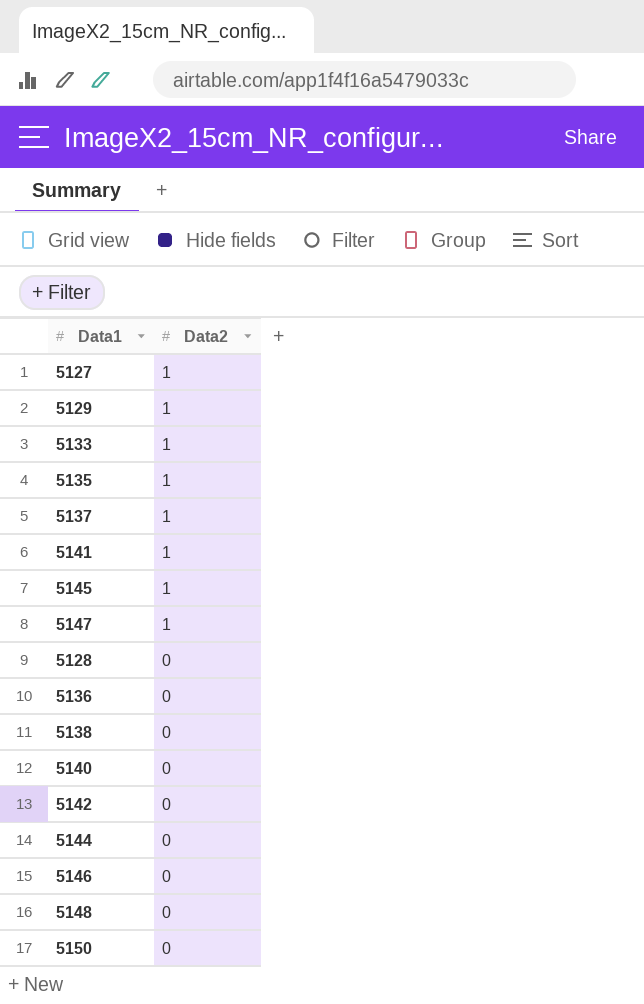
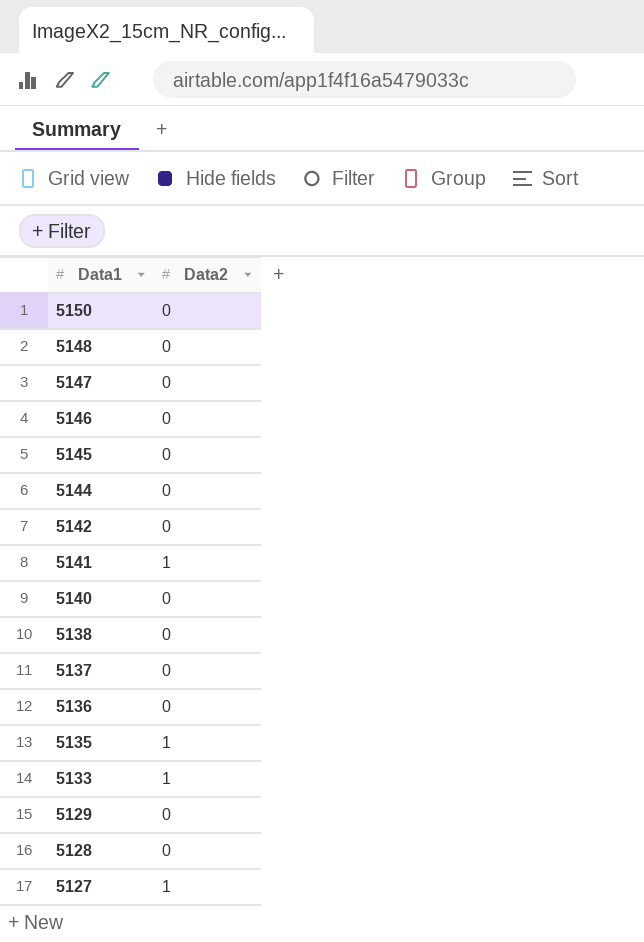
row order: Data2 descending -> Data1 descending
5147 | Data2: 1 -> 0
5145 | Data2: 1 -> 0
5137 | Data2: 1 -> 0
5129 | Data2: 1 -> 0

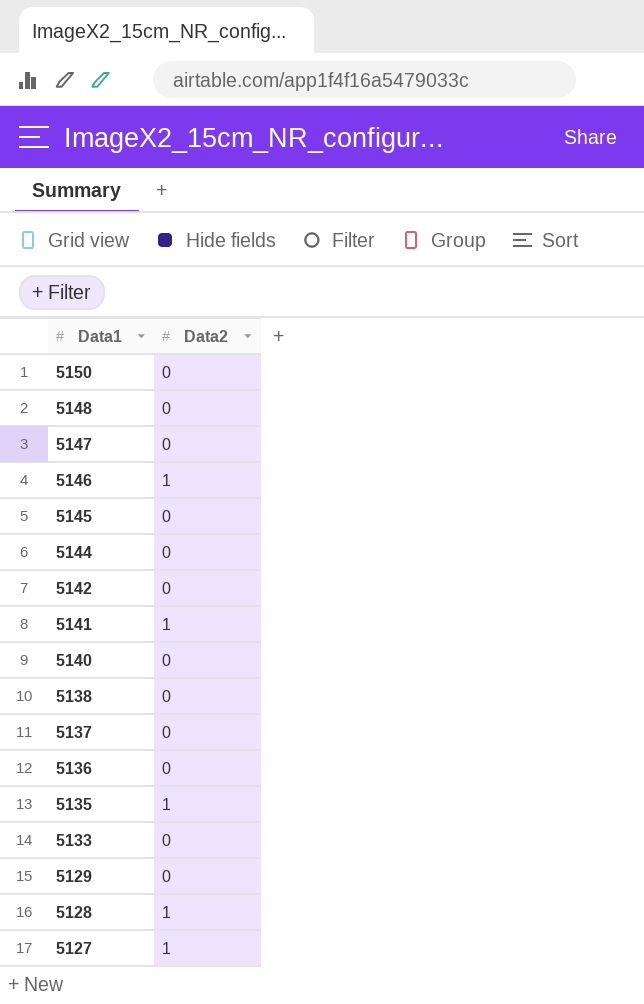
5146 | Data2: 0 -> 1
5133 | Data2: 1 -> 0
5128 | Data2: 0 -> 1

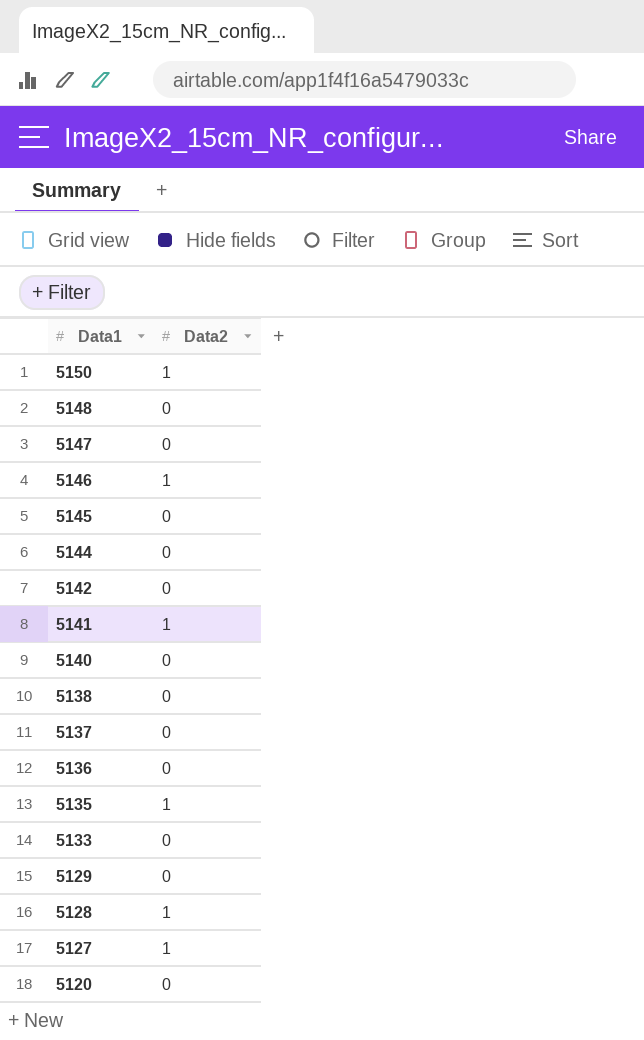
5150 | Data2: 0 -> 1
row 5120: none -> 0

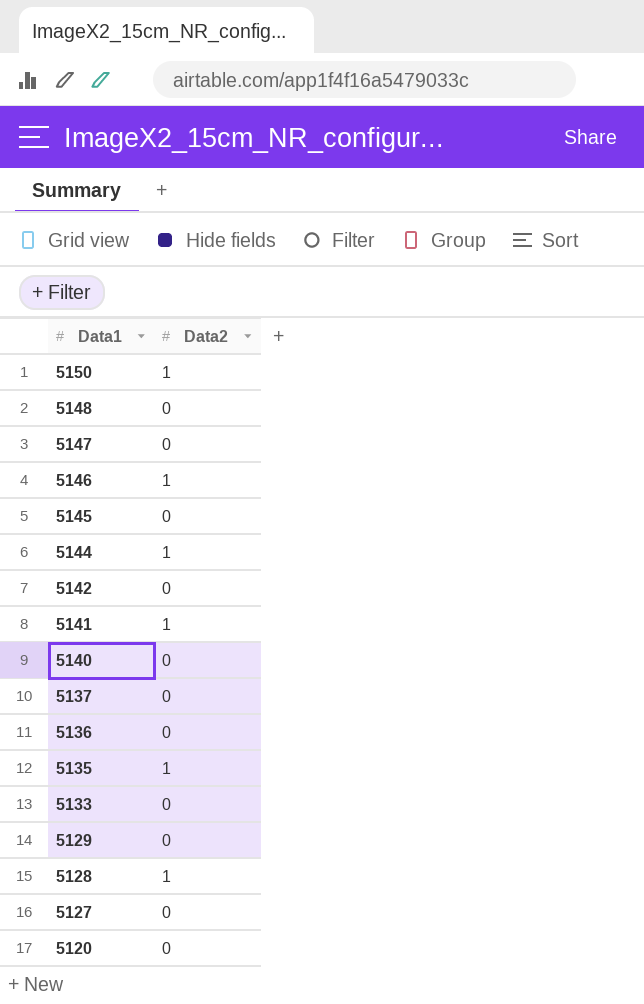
row 5138: 0 -> none
5144 | Data2: 0 -> 1
5127 | Data2: 1 -> 0

